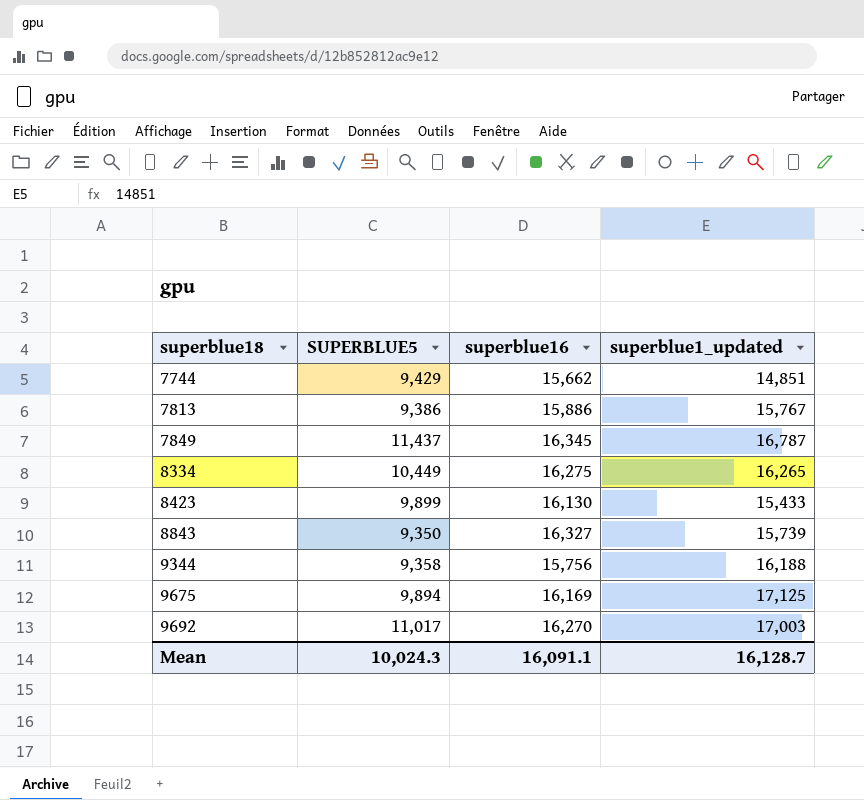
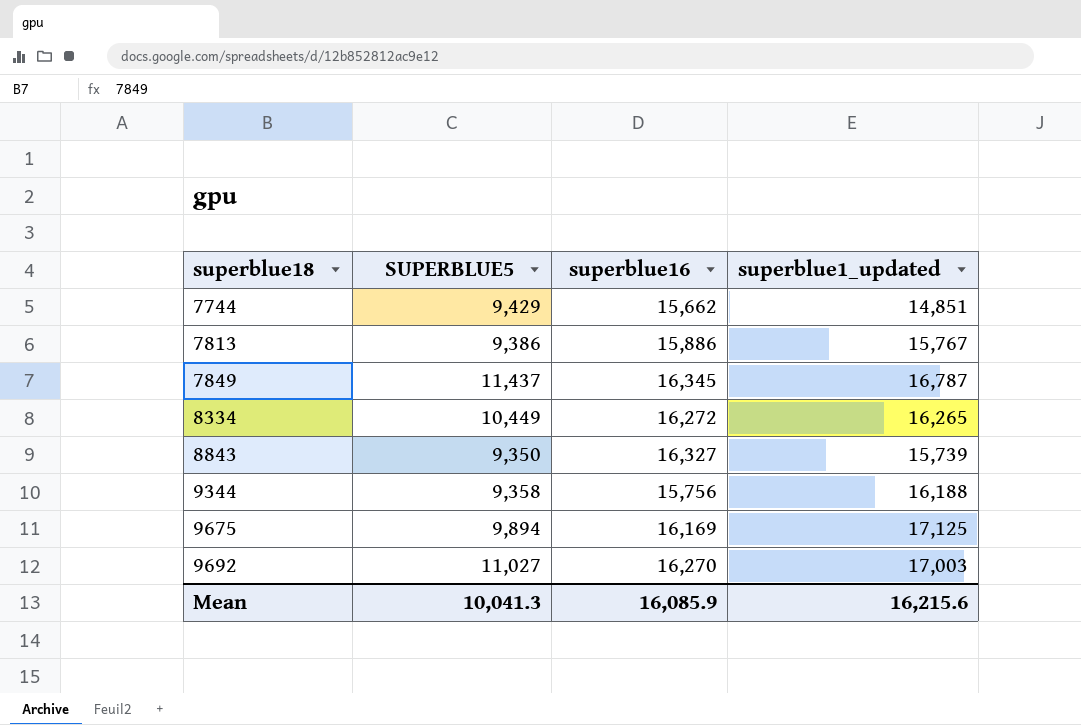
row 8423: 9,899 | 16,130 | 15,433 -> none
8334 | superblue16: 16,275 -> 16,272
9692 | SUPERBLUE5: 11,017 -> 11,027
Mean | SUPERBLUE5: 10,024.3 -> 10,041.3
Mean | superblue16: 16,091.1 -> 16,085.9
Mean | superblue1_updated: 16,128.7 -> 16,215.6

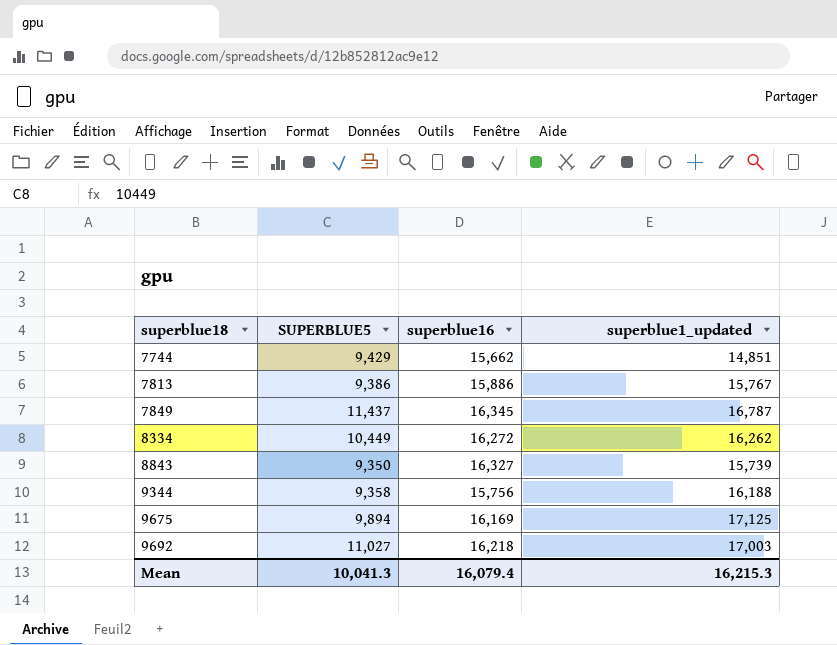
8334 | superblue1_updated: 16,265 -> 16,262
9692 | superblue16: 16,270 -> 16,218
Mean | superblue16: 16,085.9 -> 16,079.4
Mean | superblue1_updated: 16,215.6 -> 16,215.3

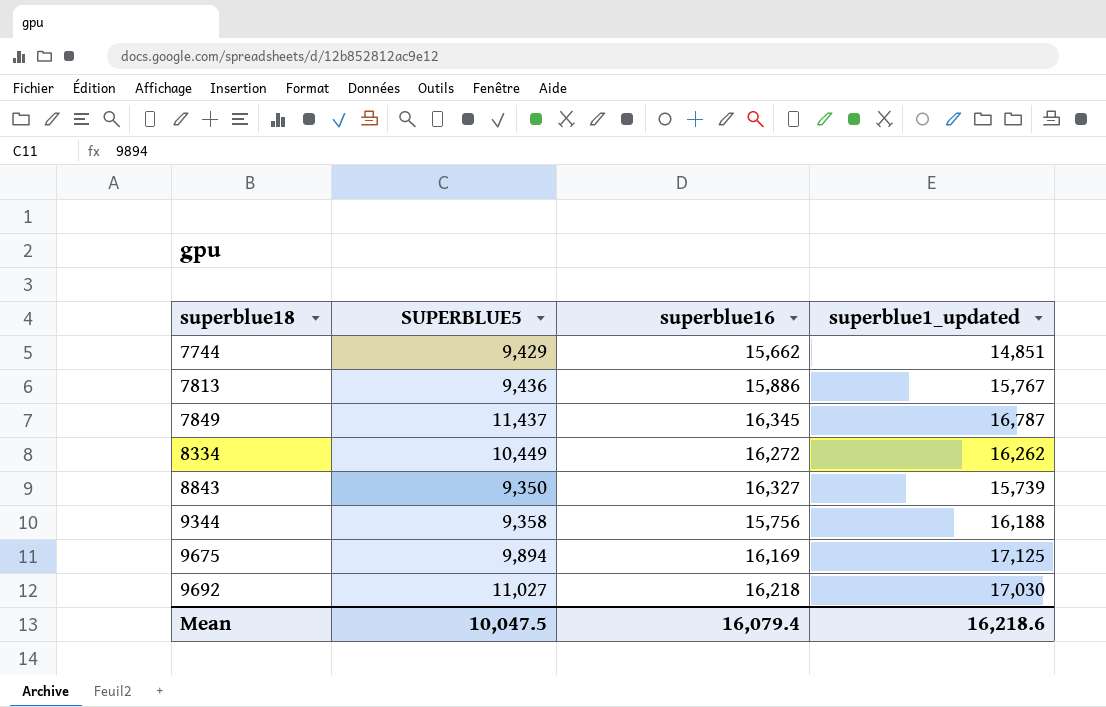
7813 | SUPERBLUE5: 9,386 -> 9,436
9692 | superblue1_updated: 17,003 -> 17,030
Mean | SUPERBLUE5: 10,041.3 -> 10,047.5
Mean | superblue1_updated: 16,215.3 -> 16,218.6

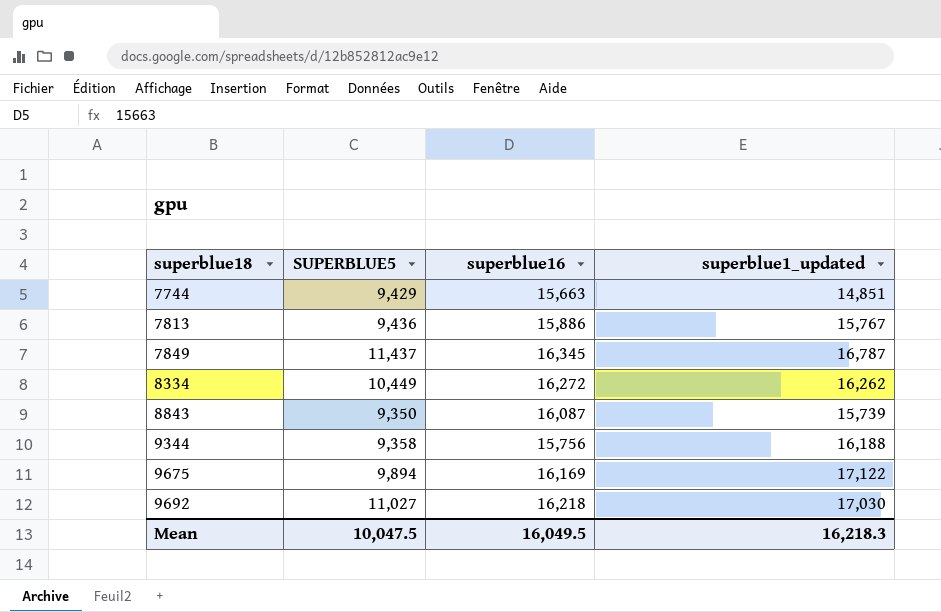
7744 | superblue16: 15,662 -> 15,663
8843 | superblue16: 16,327 -> 16,087
9675 | superblue1_updated: 17,125 -> 17,122
Mean | superblue16: 16,079.4 -> 16,049.5
Mean | superblue1_updated: 16,218.6 -> 16,218.3

